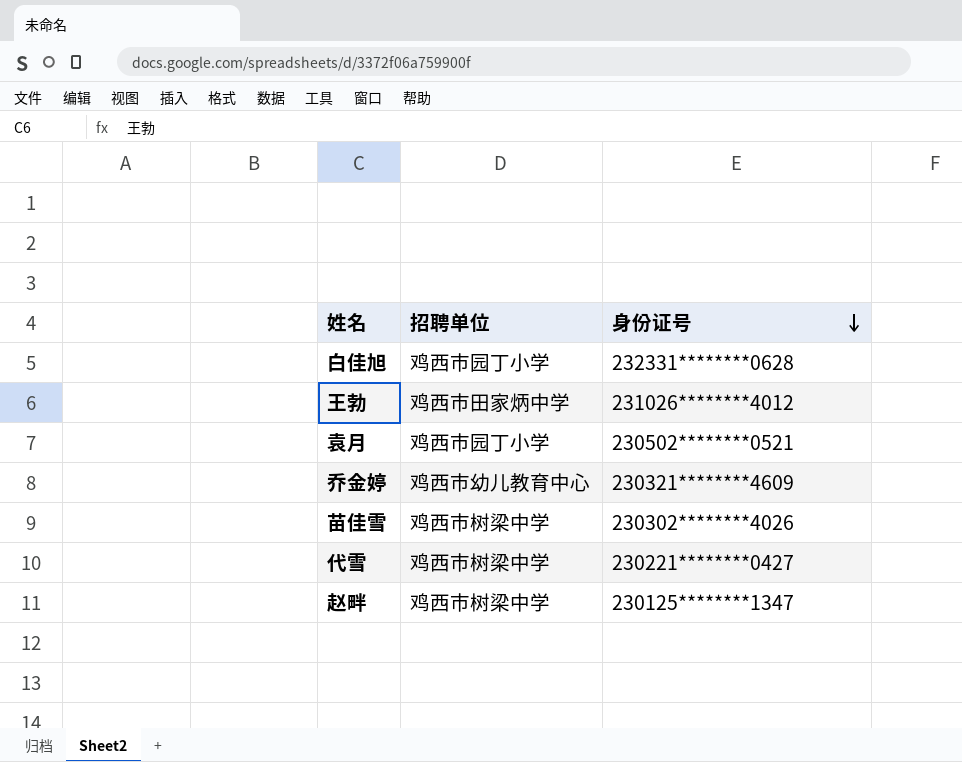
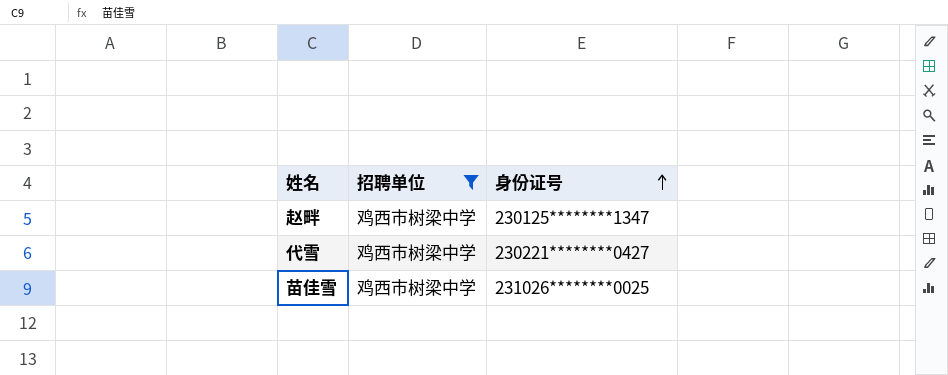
filter: none -> 招聘单位 = 鸡西市树梁中学
row order: 身份证号 descending -> 身份证号 ascending
苗佳雪 | 身份证号: 230302********4026 -> 231026********0025

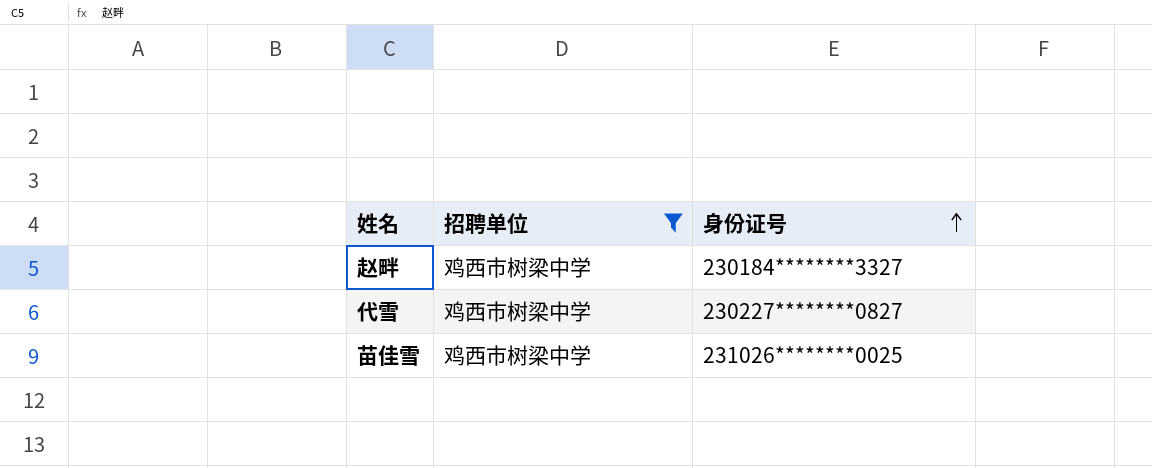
赵畔 | 身份证号: 230125********1347 -> 230184********3327
代雪 | 身份证号: 230221********0427 -> 230227********0827

